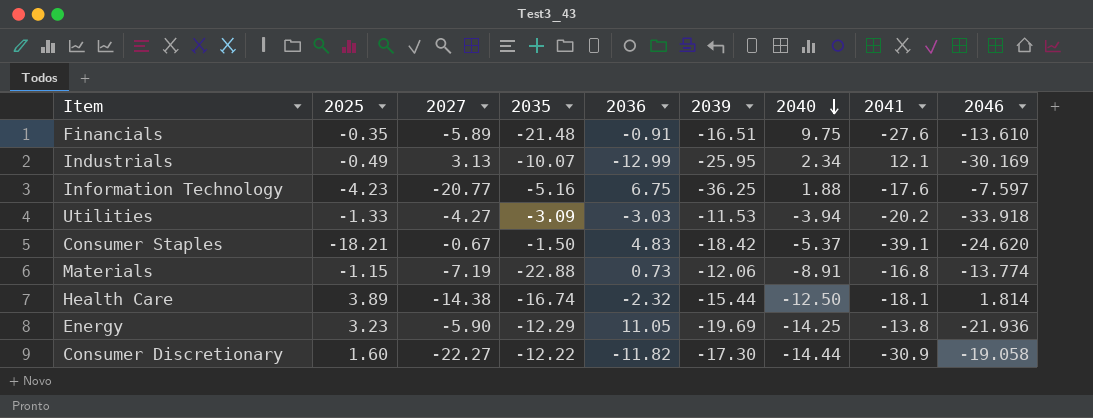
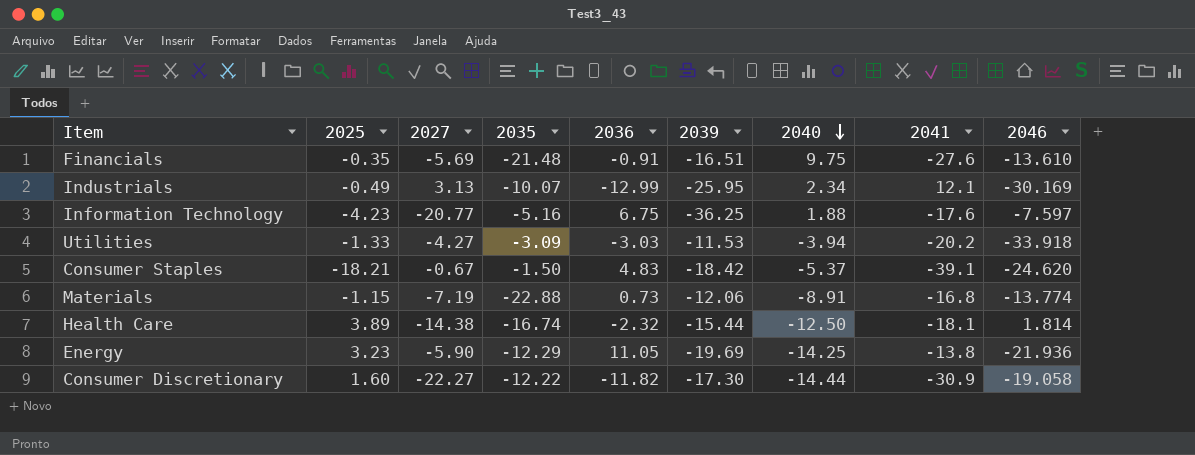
Financials | 2027: -5.89 -> -5.69

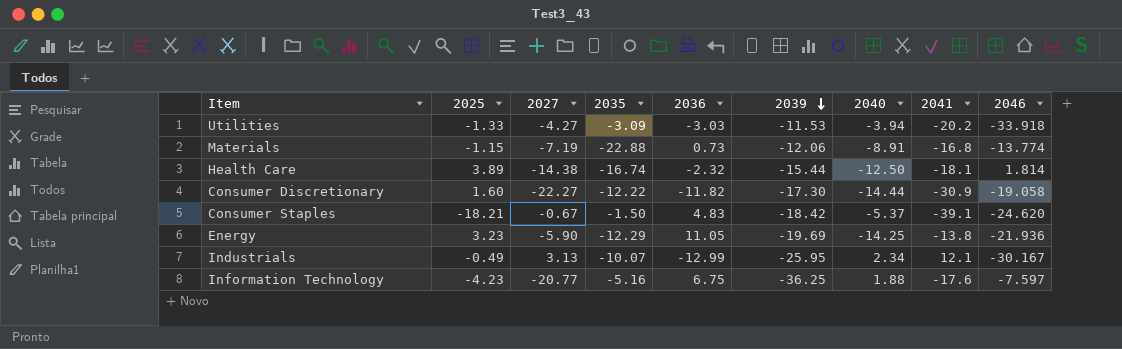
row order: 2040 descending -> 2039 descending
row Financials: -0.35 | -5.69 | -21.48 | -0.91 | -16.51 | 9.75 | -27.6 | -13.610 -> none
Industrials | 2046: -30.169 -> -30.167

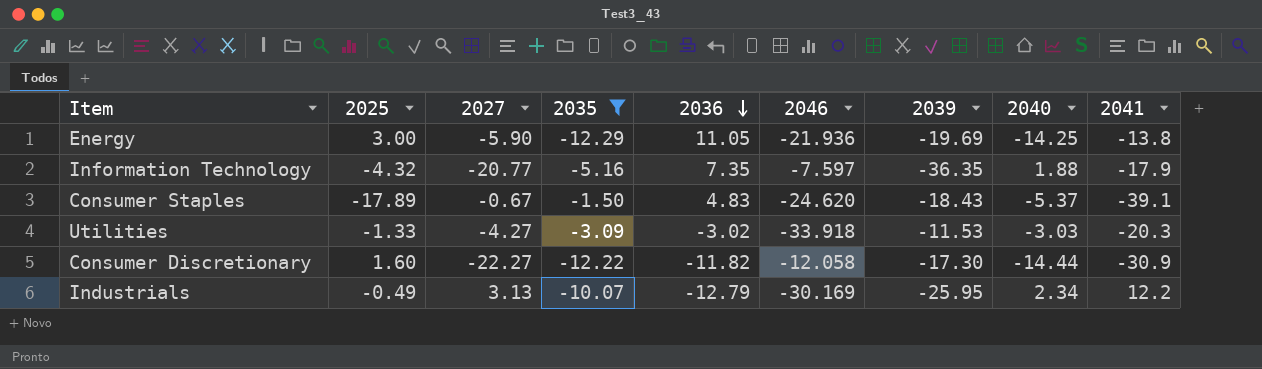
filter: none -> 2035 >= -12.29
row order: 2039 descending -> 2036 descending
column 2046 | position: 9 -> 6
Energy | 2025: 3.23 -> 3.00
Information Technology | 2025: -4.23 -> -4.32
Information Technology | 2036: 6.75 -> 7.35
Information Technology | 2039: -36.25 -> -36.35
Information Technology | 2041: -17.6 -> -17.9
Consumer Staples | 2025: -18.21 -> -17.89
Consumer Staples | 2039: -18.42 -> -18.43
Utilities | 2036: -3.03 -> -3.02
Utilities | 2040: -3.94 -> -3.03
Utilities | 2041: -20.2 -> -20.3
Consumer Discretionary | 2046: -19.058 -> -12.058
Industrials | 2036: -12.99 -> -12.79
Industrials | 2046: -30.167 -> -30.169
Industrials | 2041: 12.1 -> 12.2

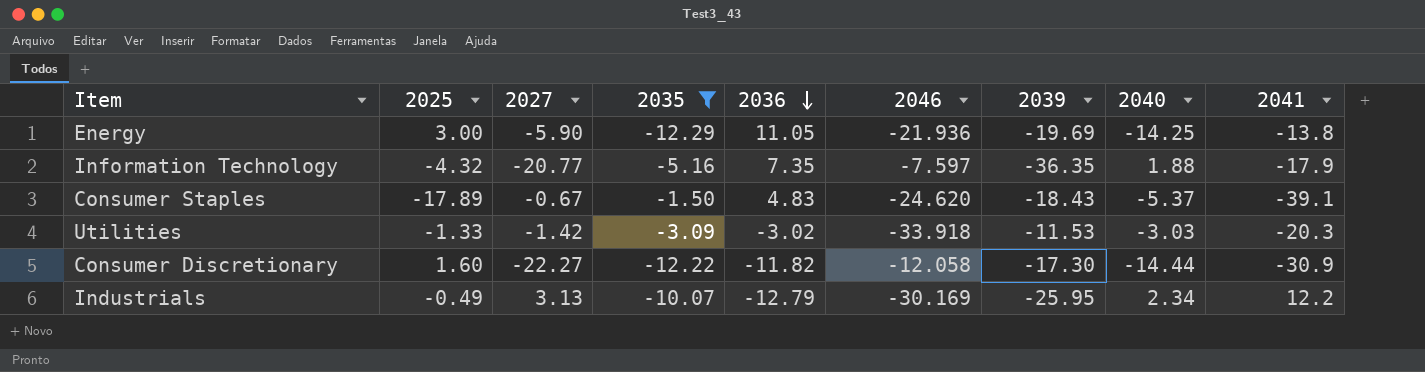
Utilities | 2027: -4.27 -> -1.42

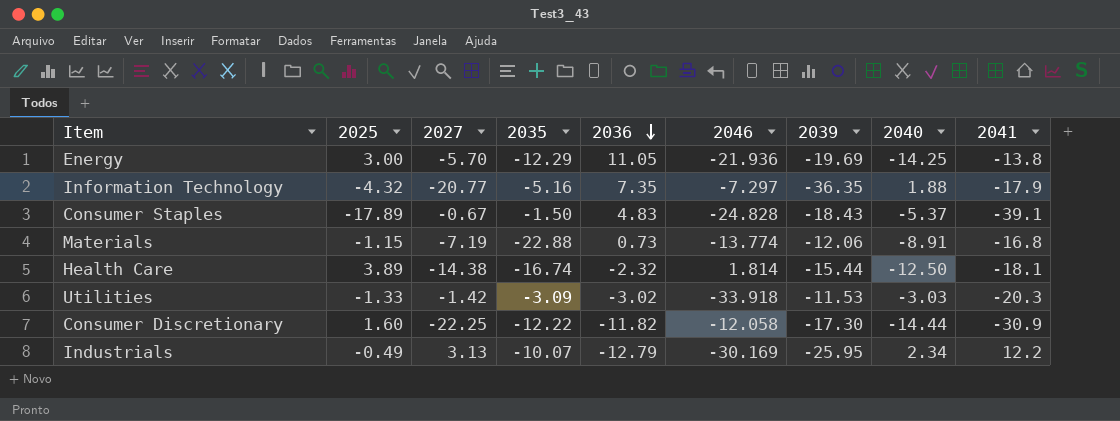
filter: 2035 >= -12.29 -> none
Energy | 2027: -5.90 -> -5.70
Information Technology | 2046: -7.597 -> -7.297
Consumer Staples | 2046: -24.620 -> -24.828
Consumer Discretionary | 2027: -22.27 -> -22.25

